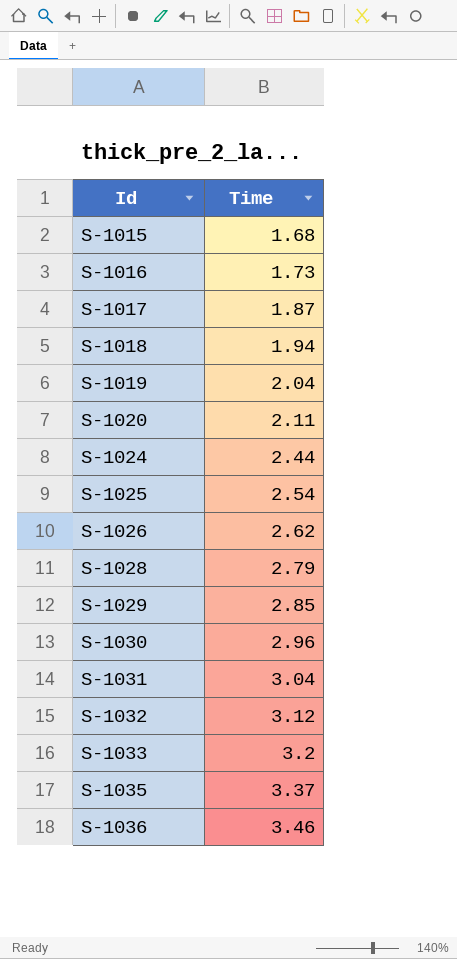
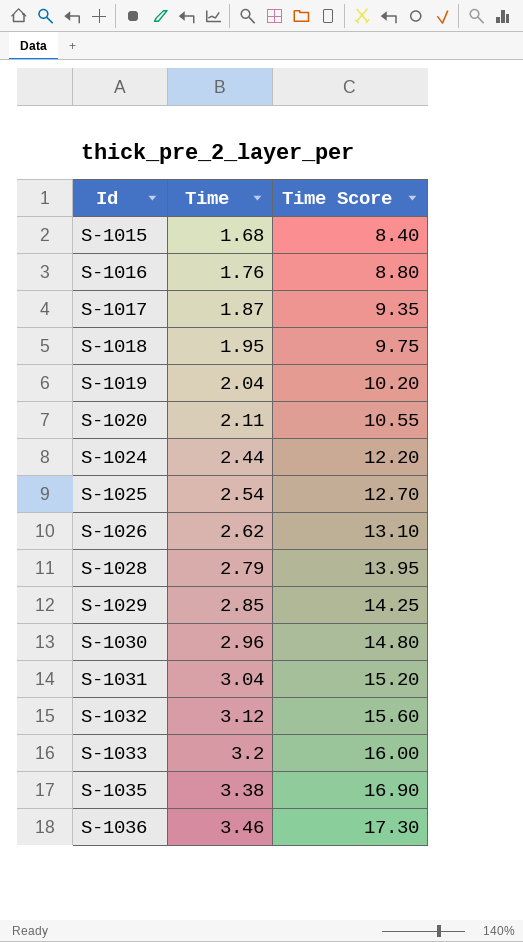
column Time Score | formula: none -> [Time] * 5
S-1016 | Time: 1.73 -> 1.76
S-1018 | Time: 1.94 -> 1.95
S-1035 | Time: 3.37 -> 3.38

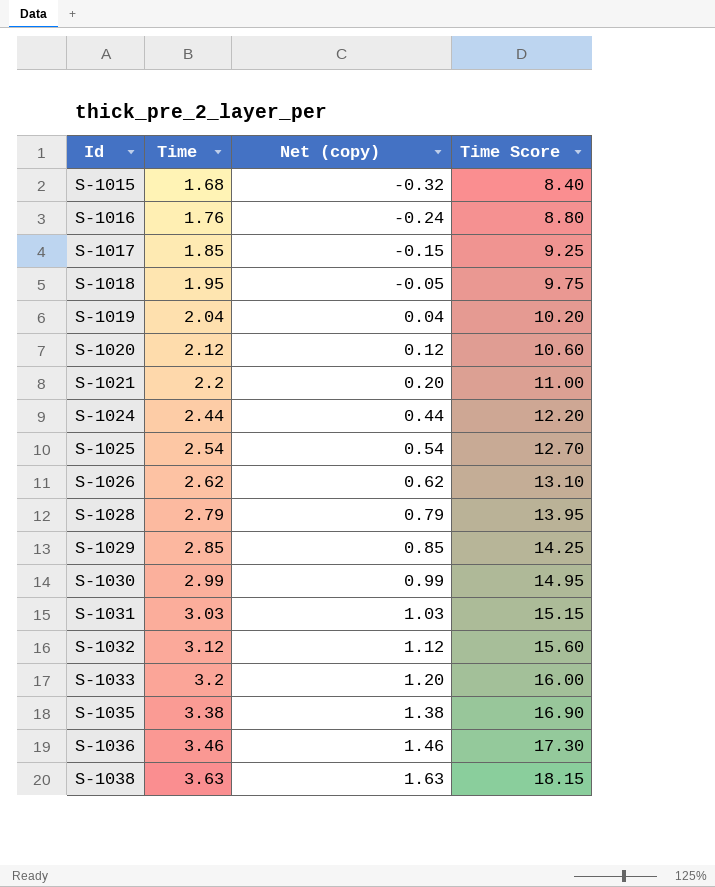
column Net (copy) | formula: none -> [Time] - 2
S-1017 | Time: 1.87 -> 1.85
S-1017 | Time Score: 9.35 -> 9.25
S-1020 | Time: 2.11 -> 2.12
S-1020 | Time Score: 10.55 -> 10.60
row S-1021: none -> 2.2 | 0.20 | 11.00
S-1030 | Time: 2.96 -> 2.99
S-1030 | Time Score: 14.80 -> 14.95
S-1031 | Time: 3.04 -> 3.03
S-1031 | Time Score: 15.20 -> 15.15
row S-1038: none -> 3.63 | 1.63 | 18.15

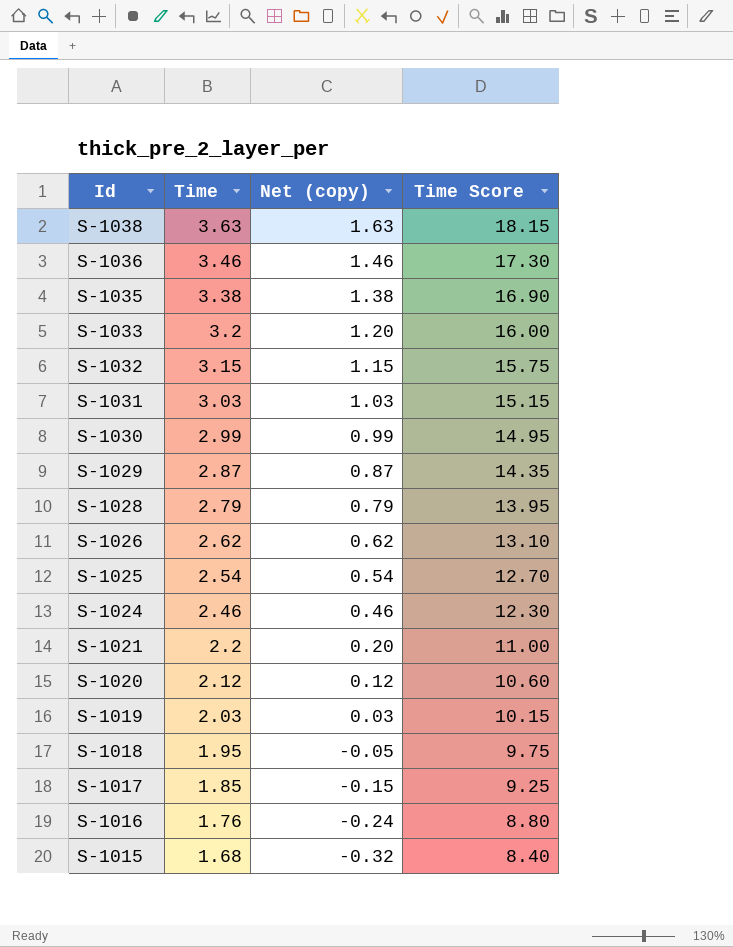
row order: Id ascending -> Id descending
S-1032 | Time: 3.12 -> 3.15
S-1032 | Net (copy): 1.12 -> 1.15
S-1032 | Time Score: 15.60 -> 15.75
S-1029 | Time: 2.85 -> 2.87
S-1029 | Net (copy): 0.85 -> 0.87
S-1029 | Time Score: 14.25 -> 14.35
S-1024 | Time: 2.44 -> 2.46
S-1024 | Net (copy): 0.44 -> 0.46
S-1024 | Time Score: 12.20 -> 12.30
S-1019 | Time: 2.04 -> 2.03
S-1019 | Net (copy): 0.04 -> 0.03
S-1019 | Time Score: 10.20 -> 10.15

